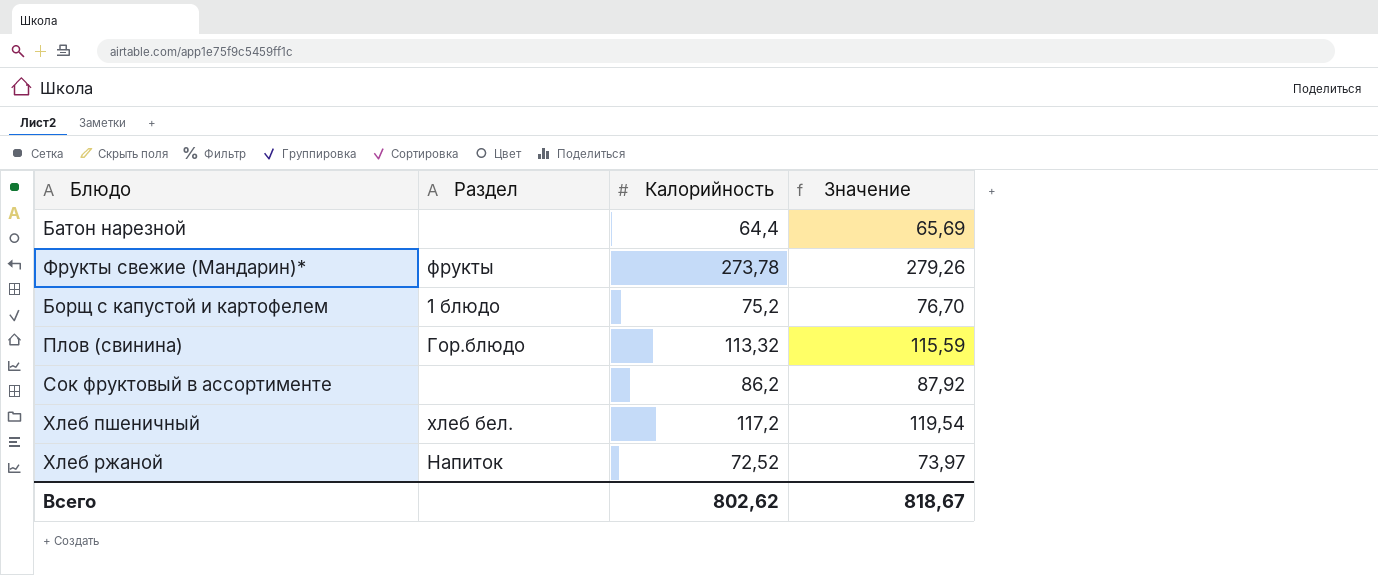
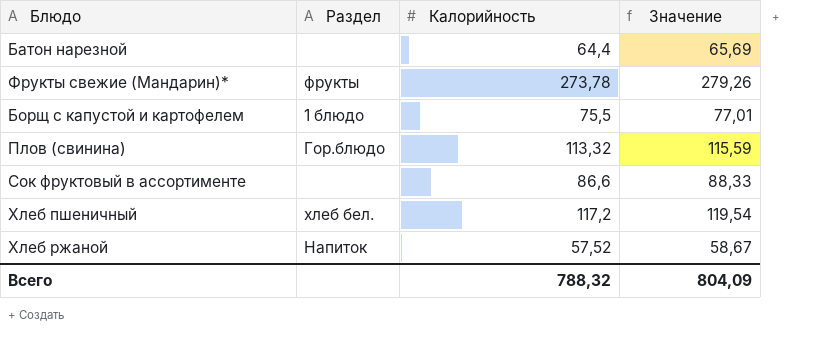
Борщ с капустой и картофелем | Калорийность: 75,2 -> 75,5
Борщ с капустой и картофелем | Значение: 76,70 -> 77,01
Сок фруктовый в ассортименте | Калорийность: 86,2 -> 86,6
Сок фруктовый в ассортименте | Значение: 87,92 -> 88,33
Хлеб ржаной | Калорийность: 72,52 -> 57,52
Хлеб ржаной | Значение: 73,97 -> 58,67
Всего | Калорийность: 802,62 -> 788,32
Всего | Значение: 818,67 -> 804,09

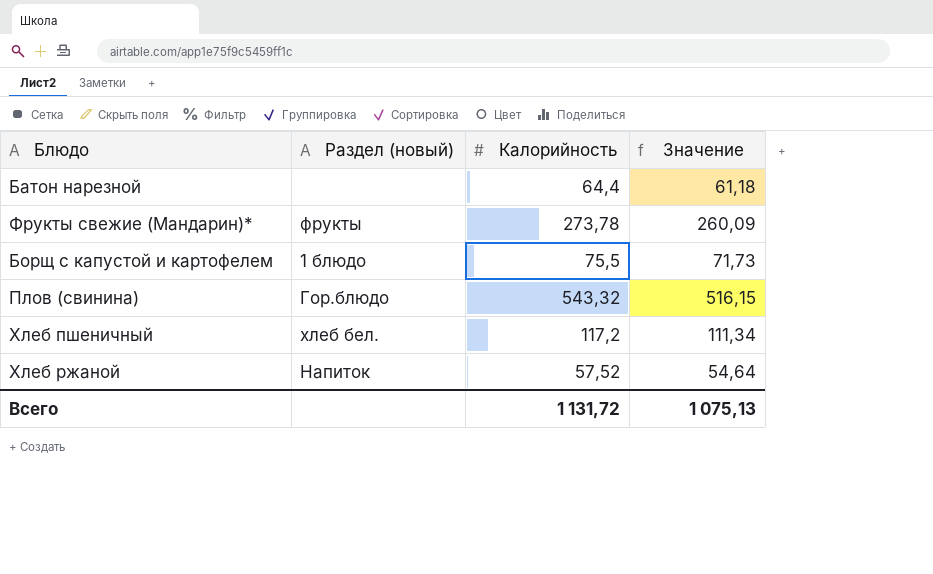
column name: Раздел -> Раздел (новый)
column Значение | formula: [Калорийность] * 1,02 -> [Калорийность] * 0,95
row Сок фруктовый в ассортименте: none | 86,6 | 88,33 -> none
Плов (свинина) | Калорийность: 113,32 -> 543,32
Всего | Калорийность: 788,32 -> 1 131,72
Всего | Значение: 804,09 -> 1 075,13

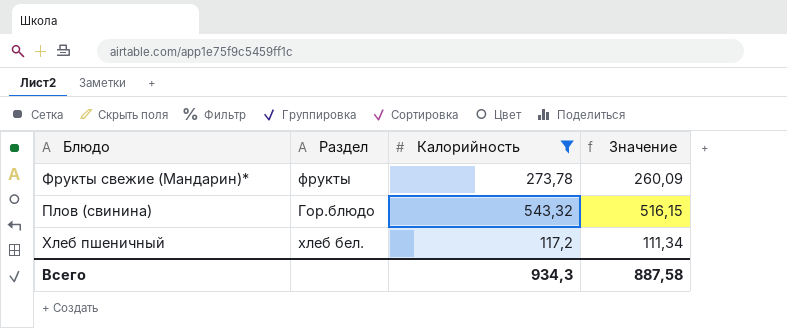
filter: none -> Калорийность >= 117,2
column name: Раздел (новый) -> Раздел
Всего | Калорийность: 1 131,72 -> 934,3
Всего | Значение: 1 075,13 -> 887,58

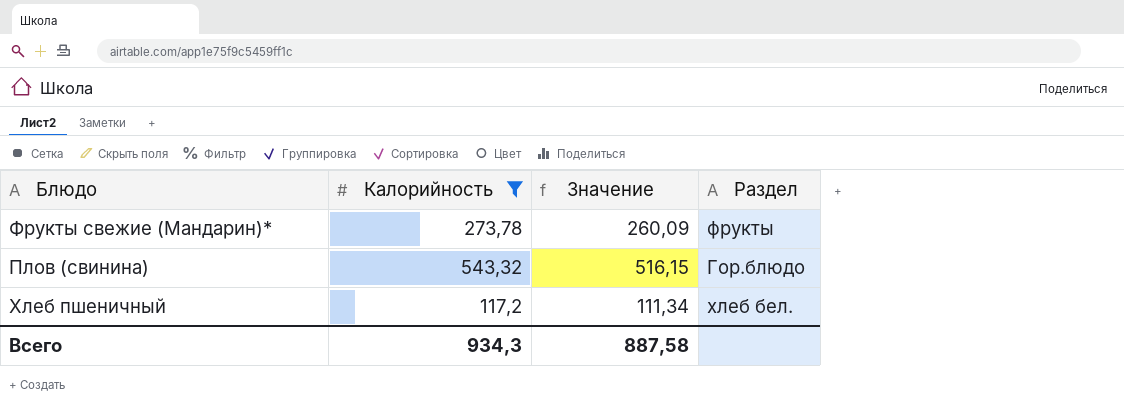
column Раздел | position: 2 -> 4

